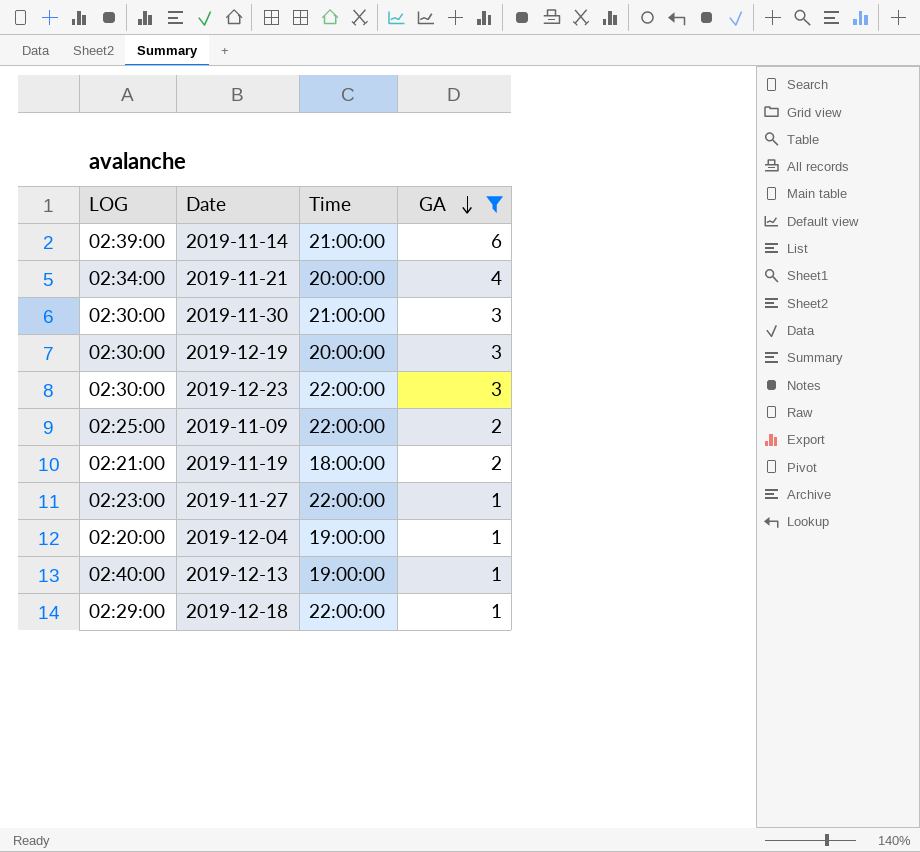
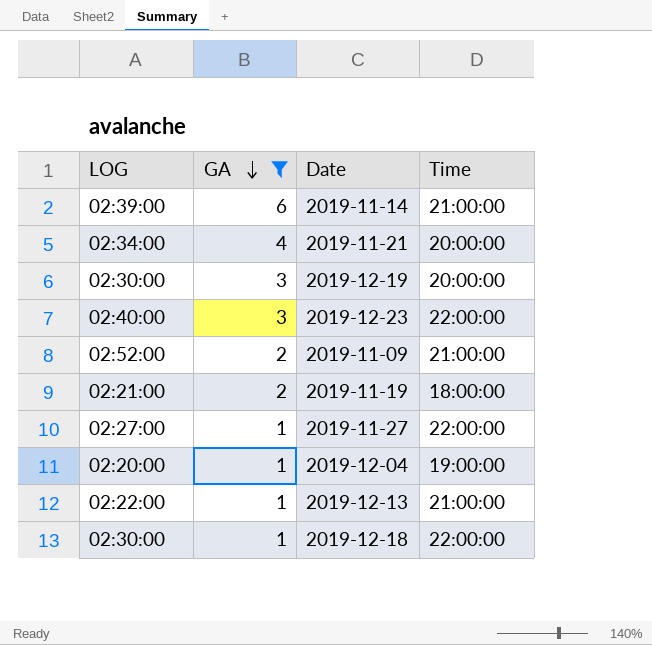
column GA | position: 4 -> 2
row 2019-11-30: 02:30:00 | 21:00:00 | 3 -> none
2019-12-23 | LOG: 02:30:00 -> 02:40:00
2019-11-09 | LOG: 02:25:00 -> 02:52:00
2019-11-09 | Time: 22:00:00 -> 21:00:00
2019-11-27 | LOG: 02:23:00 -> 02:27:00
2019-12-13 | LOG: 02:40:00 -> 02:22:00
2019-12-13 | Time: 19:00:00 -> 21:00:00
2019-12-18 | LOG: 02:29:00 -> 02:30:00

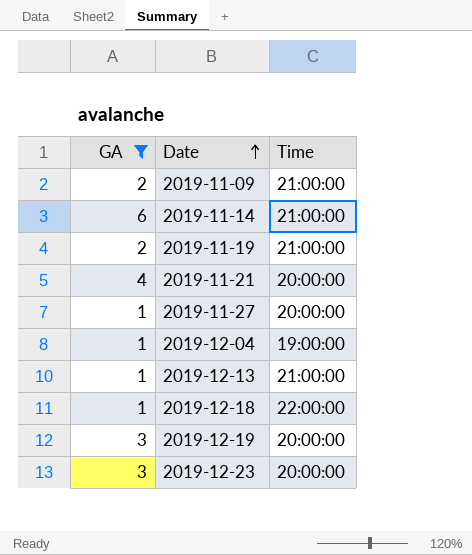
row order: GA descending -> Date ascending
column LOG | position: 1 -> none
2019-11-19 | Time: 18:00:00 -> 21:00:00
2019-11-27 | Time: 22:00:00 -> 20:00:00
2019-12-23 | Time: 22:00:00 -> 20:00:00

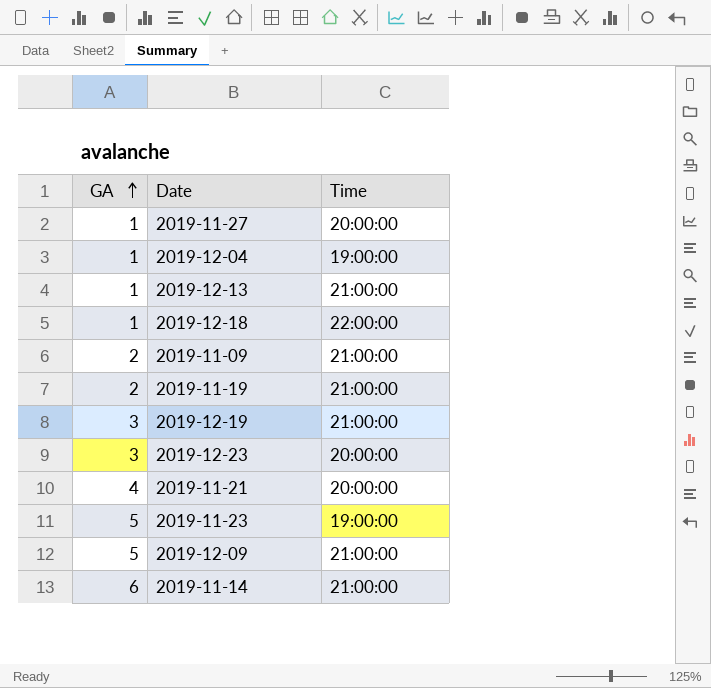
filter: GA != 5 -> none
row order: Date ascending -> GA ascending
2019-12-19 | Time: 20:00:00 -> 21:00:00

